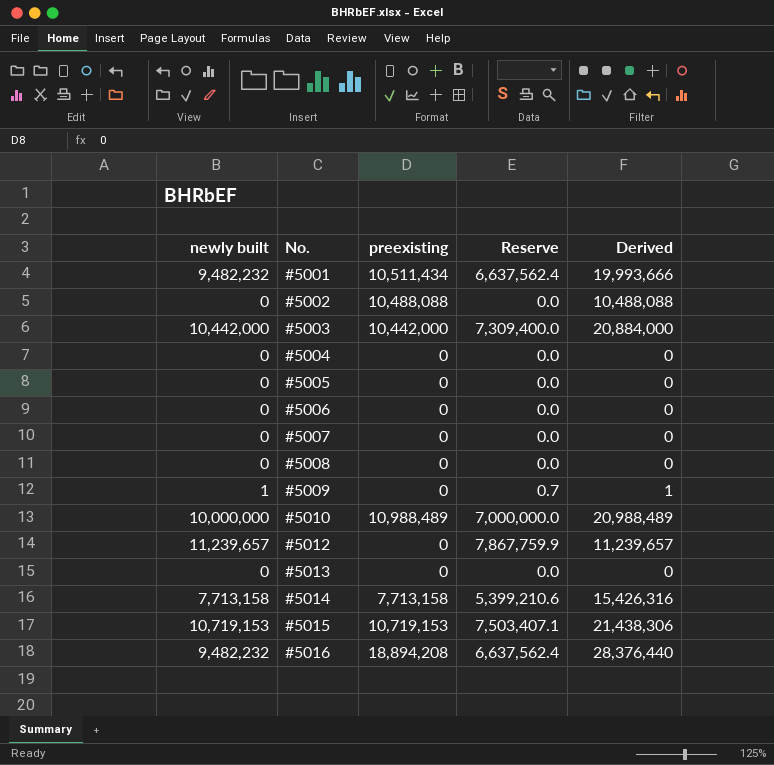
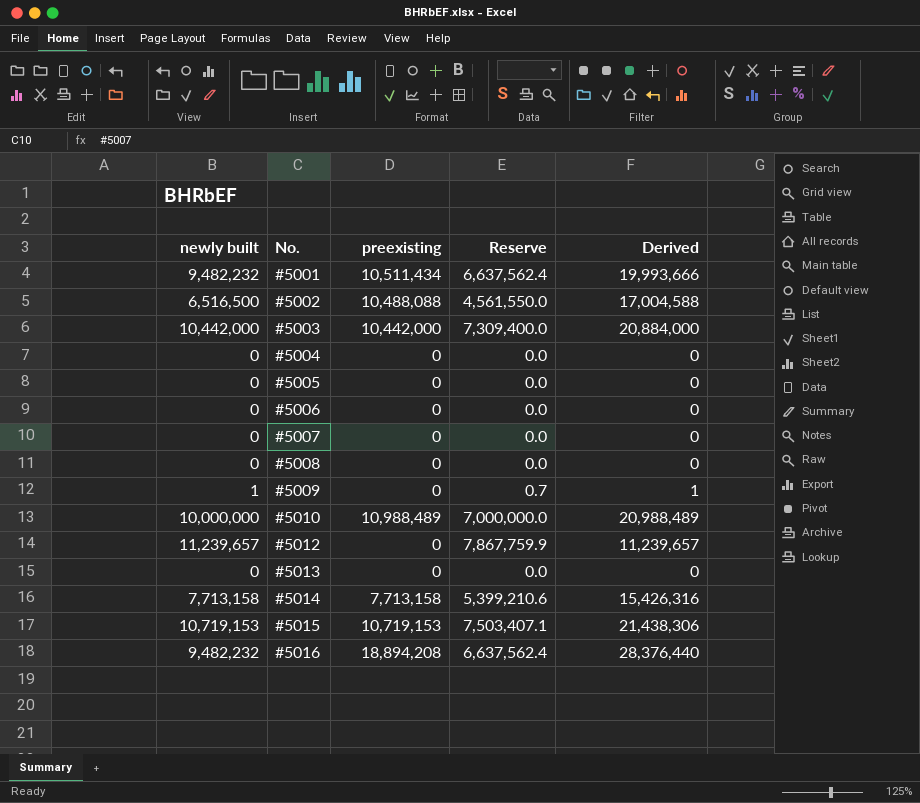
#5002 | newly built: 0 -> 6,516,500
#5002 | Reserve: 0.0 -> 4,561,550.0
#5002 | Derived: 10,488,088 -> 17,004,588

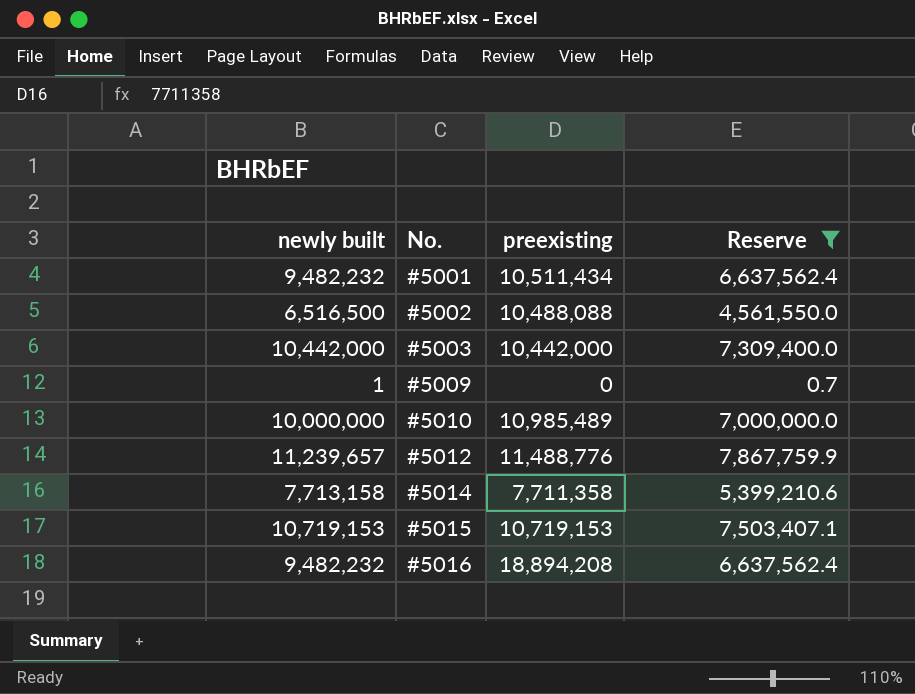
filter: none -> Reserve != 0.0
column Derived | formula: [newly built] + [preexisting] -> none
#5010 | preexisting: 10,988,489 -> 10,985,489
#5012 | preexisting: 0 -> 11,488,776
#5014 | preexisting: 7,713,158 -> 7,711,358

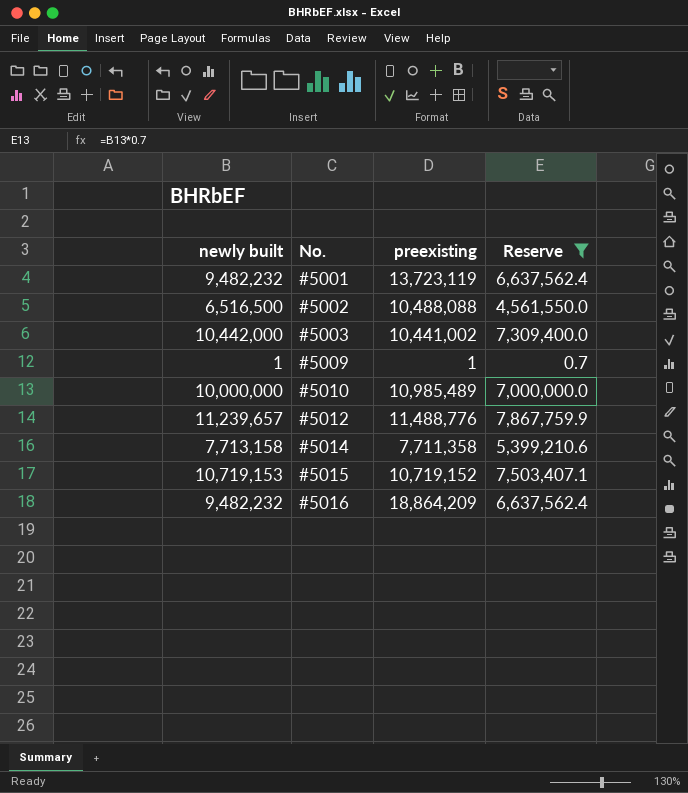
#5001 | preexisting: 10,511,434 -> 13,723,119
#5003 | preexisting: 10,442,000 -> 10,441,002
#5009 | preexisting: 0 -> 1
#5015 | preexisting: 10,719,153 -> 10,719,152
#5016 | preexisting: 18,894,208 -> 18,864,209

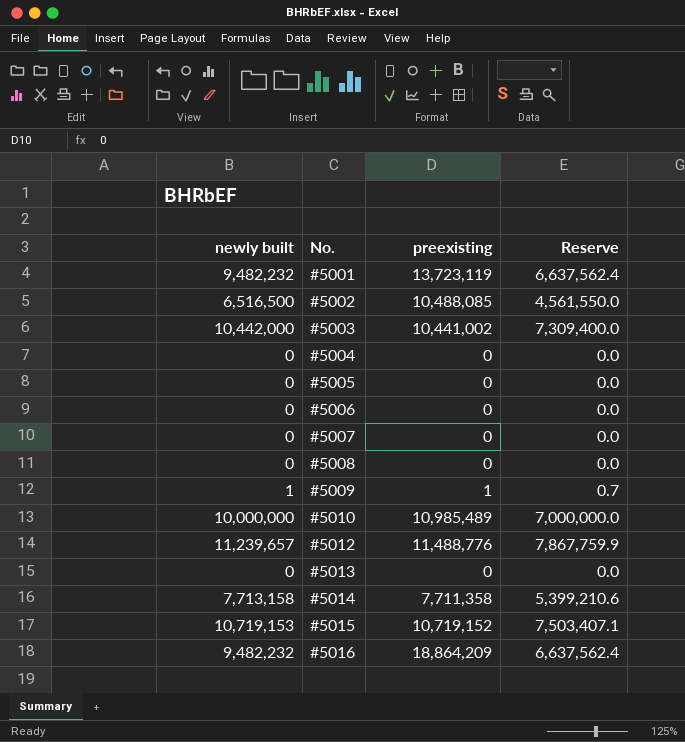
filter: Reserve != 0.0 -> none
#5002 | preexisting: 10,488,088 -> 10,488,085

